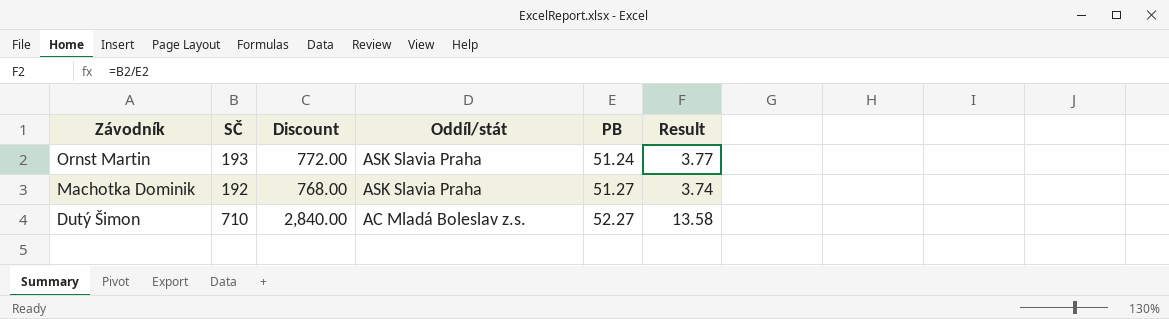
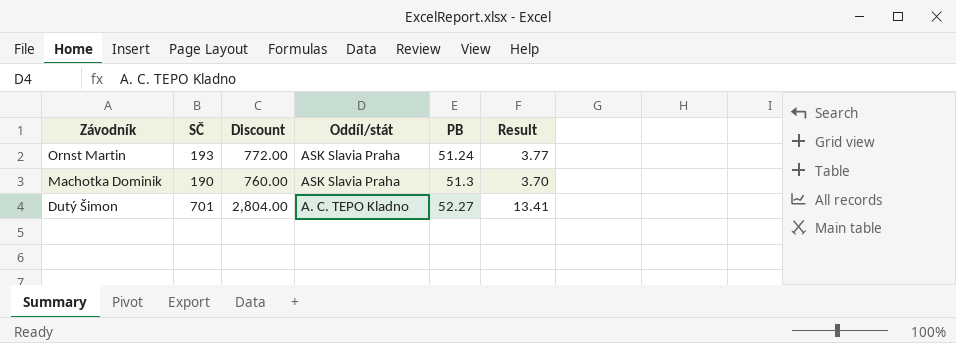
Machotka Dominik | SČ: 192 -> 190
Machotka Dominik | Discount: 768.00 -> 760.00
Machotka Dominik | PB: 51.27 -> 51.3
Machotka Dominik | Result: 3.74 -> 3.70
Dutý Šimon | SČ: 710 -> 701
Dutý Šimon | Discount: 2,840.00 -> 2,804.00
Dutý Šimon | Oddíl/stát: AC Mladá Boleslav z.s. -> A. C. TEPO Kladno
Dutý Šimon | Result: 13.58 -> 13.41

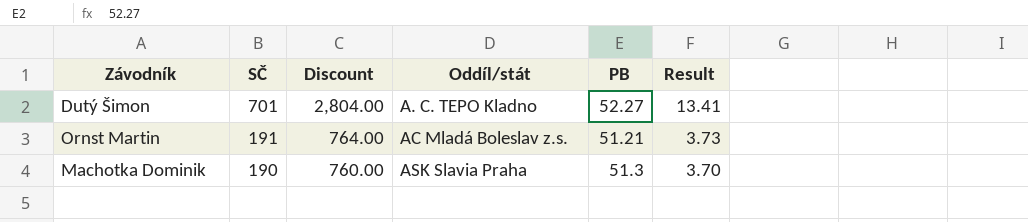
row order: Závodník descending -> SČ descending
Ornst Martin | SČ: 193 -> 191
Ornst Martin | Discount: 772.00 -> 764.00
Ornst Martin | Oddíl/stát: ASK Slavia Praha -> AC Mladá Boleslav z.s.
Ornst Martin | PB: 51.24 -> 51.21
Ornst Martin | Result: 3.77 -> 3.73

